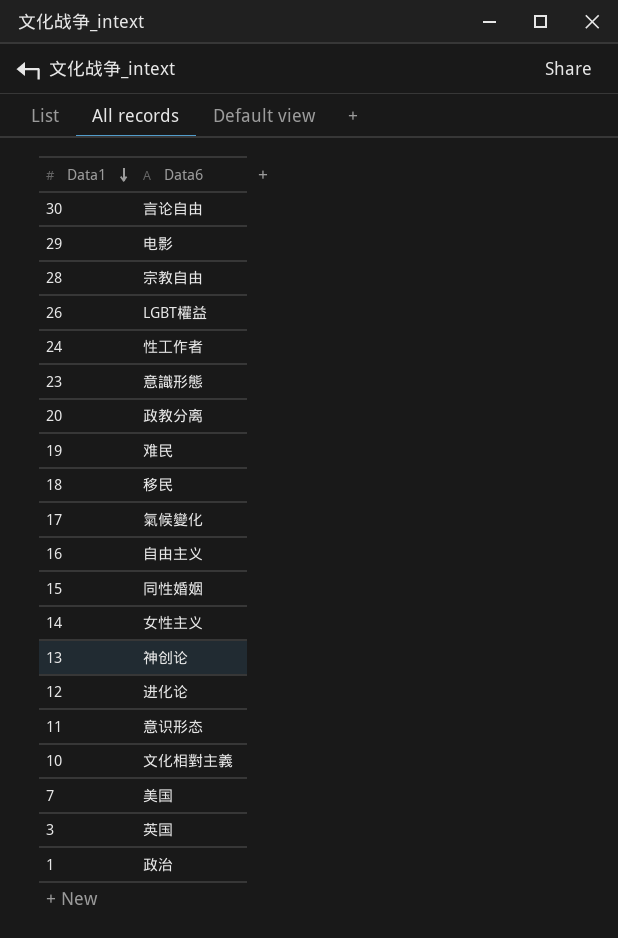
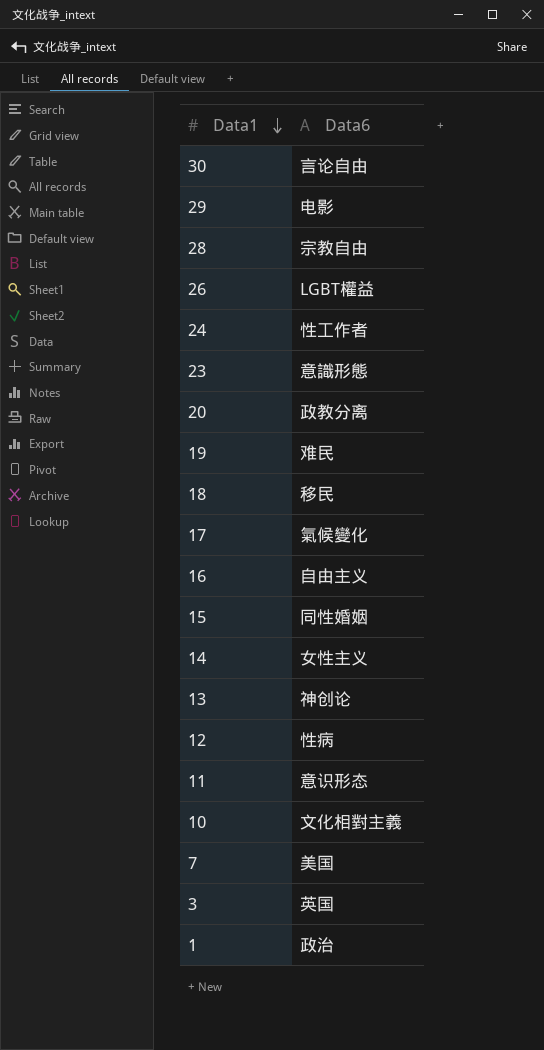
12 | Data6: 进化论 -> 性病

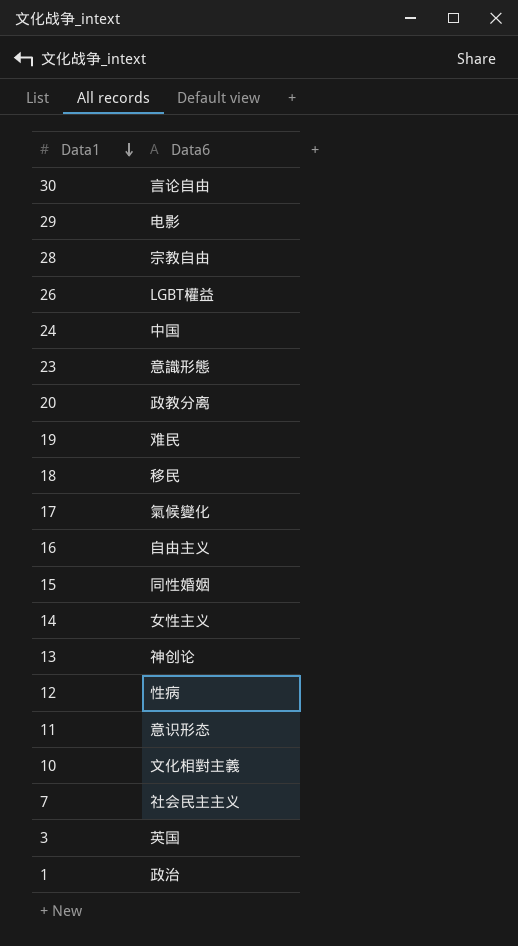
24 | Data6: 性工作者 -> 中国
7 | Data6: 美国 -> 社会民主主义

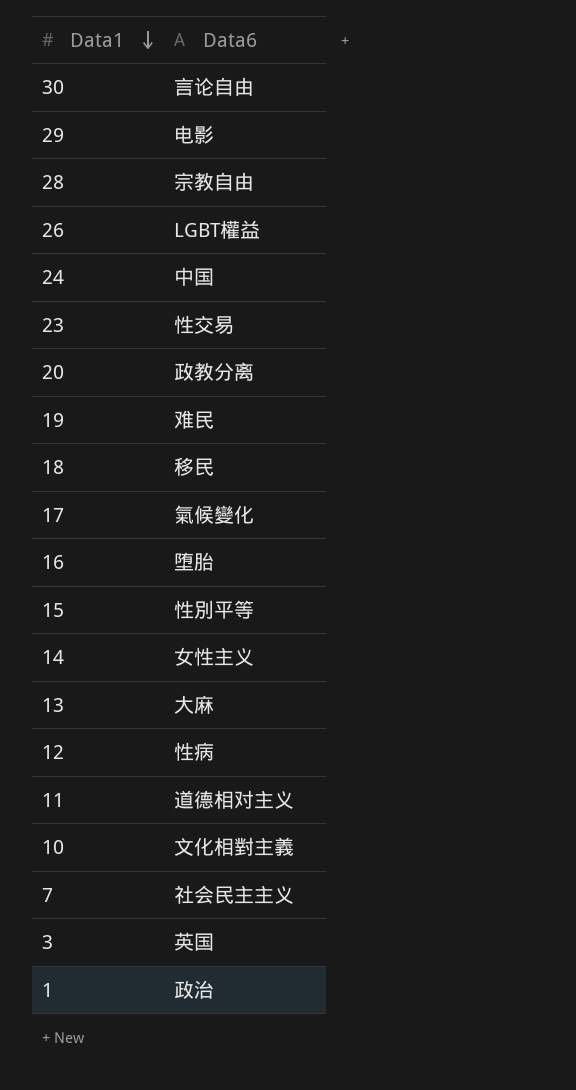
23 | Data6: 意識形態 -> 性交易
16 | Data6: 自由主义 -> 堕胎
15 | Data6: 同性婚姻 -> 性別平等
13 | Data6: 神创论 -> 大麻
11 | Data6: 意识形态 -> 道德相对主义

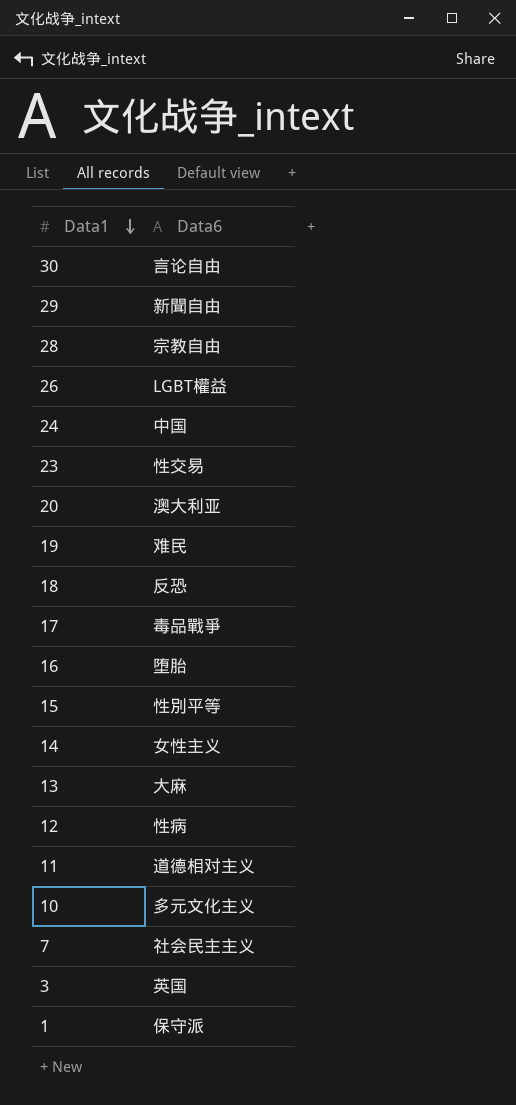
29 | Data6: 电影 -> 新聞自由
20 | Data6: 政教分离 -> 澳大利亚
18 | Data6: 移民 -> 反恐
17 | Data6: 氣候變化 -> 毒品戰爭
10 | Data6: 文化相對主義 -> 多元文化主义
1 | Data6: 政治 -> 保守派

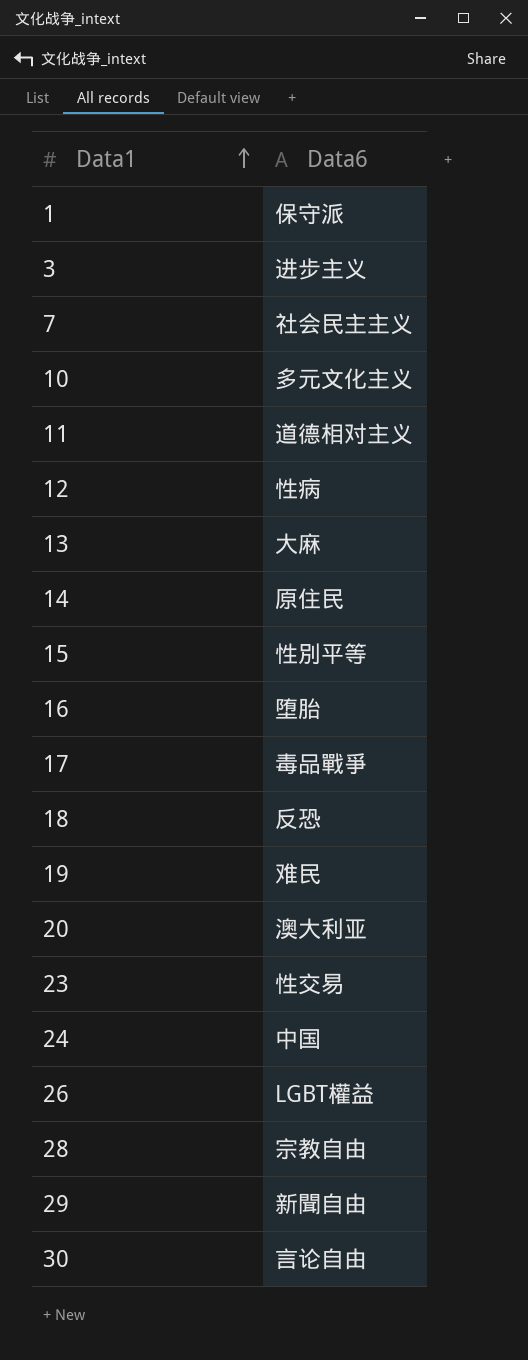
row order: Data1 descending -> Data1 ascending
3 | Data6: 英国 -> 进步主义
14 | Data6: 女性主义 -> 原住民

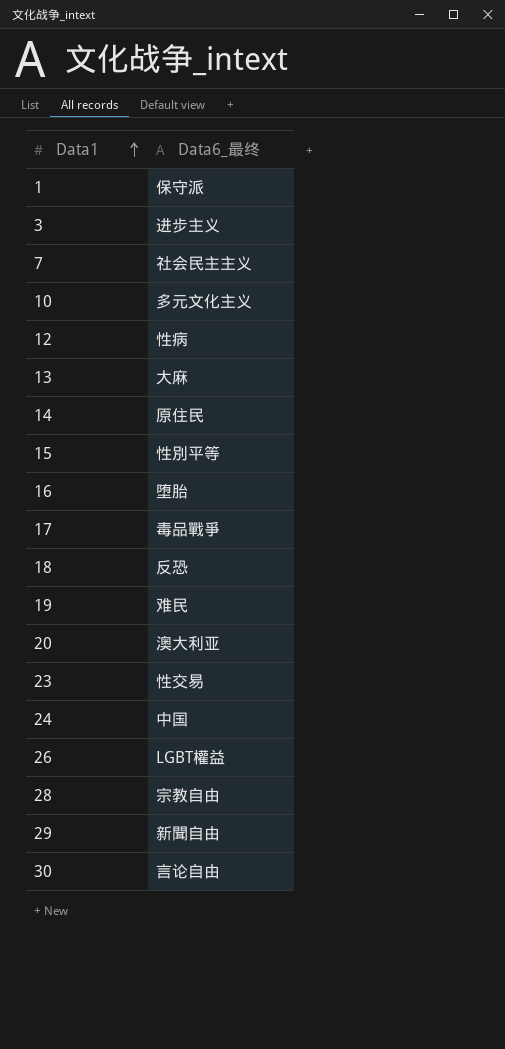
column name: Data6 -> Data6_最终
row 11: 道德相对主义 -> none

